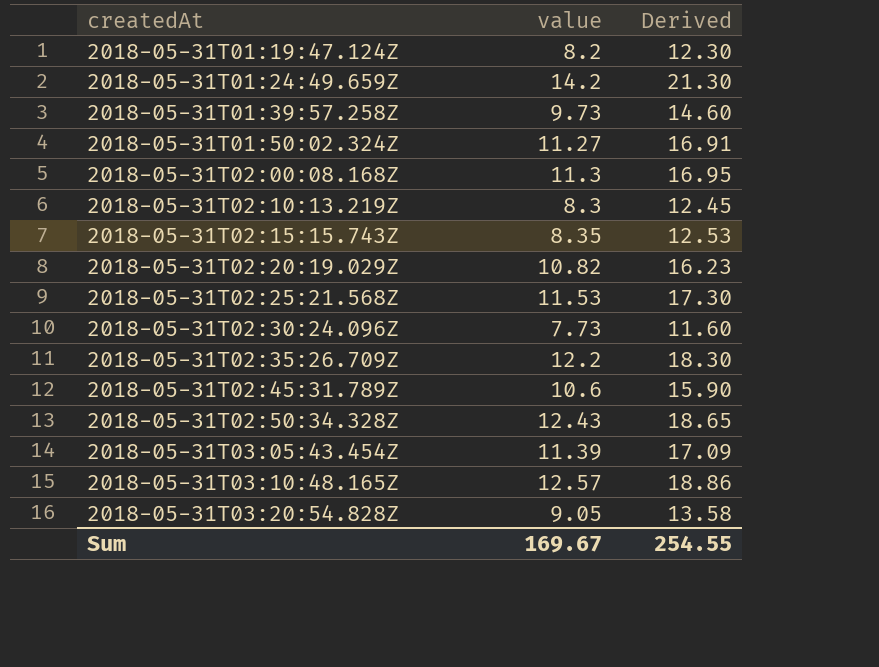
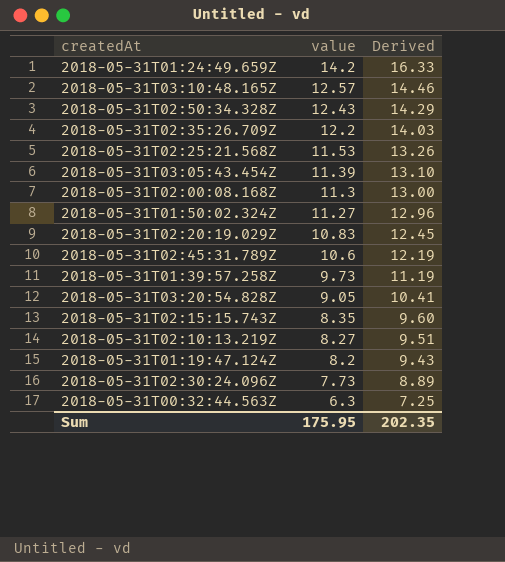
row order: createdAt ascending -> value descending
column Derived | formula: [value] * 1.5 -> [value] * 1.15
2018-05-31T02:20:19.029Z | value: 10.82 -> 10.83
2018-05-31T02:10:13.219Z | value: 8.3 -> 8.27
row 2018-05-31T00:32:44.563Z: none -> 6.3 | 7.25
Sum | value: 169.67 -> 175.95
Sum | Derived: 254.55 -> 202.35

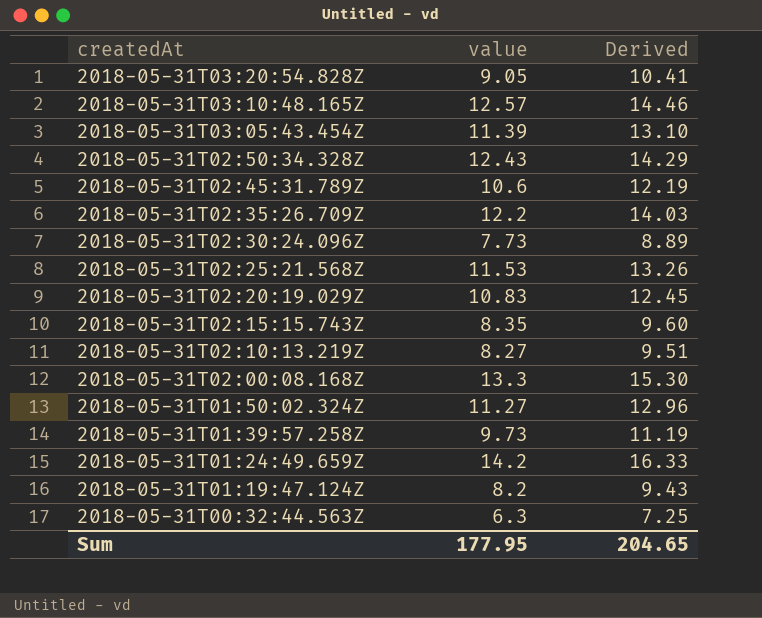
row order: value descending -> createdAt descending
2018-05-31T02:00:08.168Z | value: 11.3 -> 13.3
2018-05-31T02:00:08.168Z | Derived: 13.00 -> 15.30
Sum | value: 175.95 -> 177.95
Sum | Derived: 202.35 -> 204.65

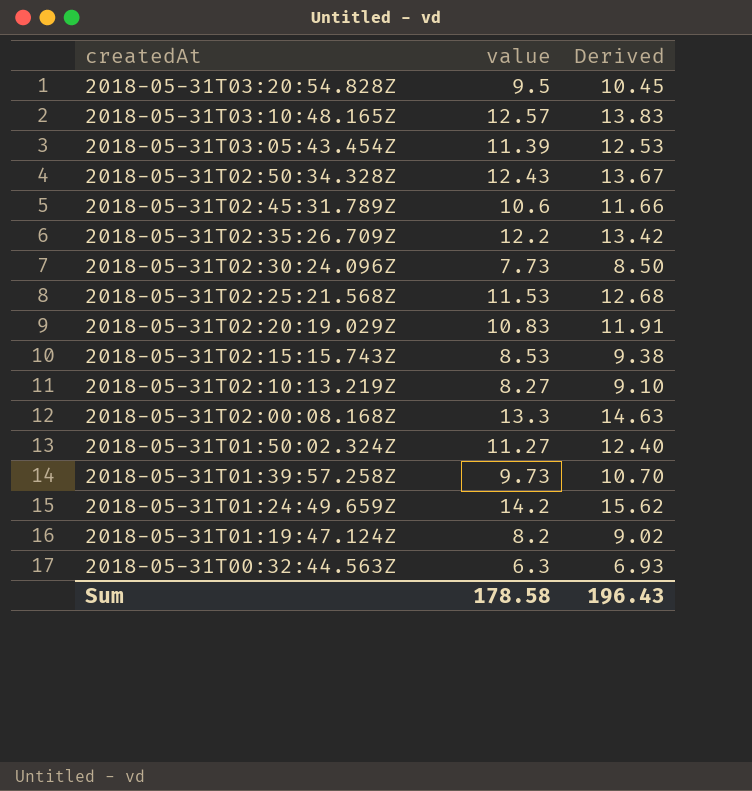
column Derived | formula: [value] * 1.15 -> [value] * 1.1
2018-05-31T03:20:54.828Z | value: 9.05 -> 9.5
2018-05-31T02:15:15.743Z | value: 8.35 -> 8.53
Sum | value: 177.95 -> 178.58
Sum | Derived: 204.65 -> 196.43

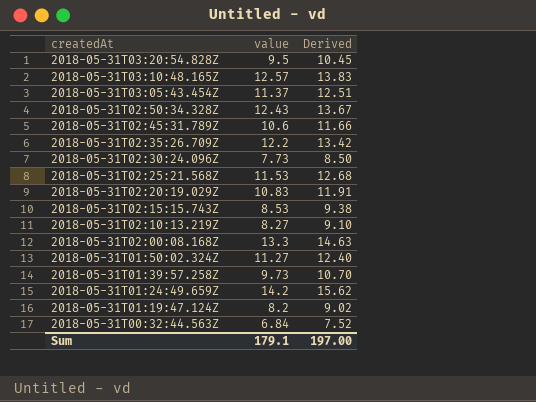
2018-05-31T03:05:43.454Z | value: 11.39 -> 11.37
2018-05-31T03:05:43.454Z | Derived: 12.53 -> 12.51
2018-05-31T00:32:44.563Z | value: 6.3 -> 6.84
2018-05-31T00:32:44.563Z | Derived: 6.93 -> 7.52
Sum | value: 178.58 -> 179.1
Sum | Derived: 196.43 -> 197.00

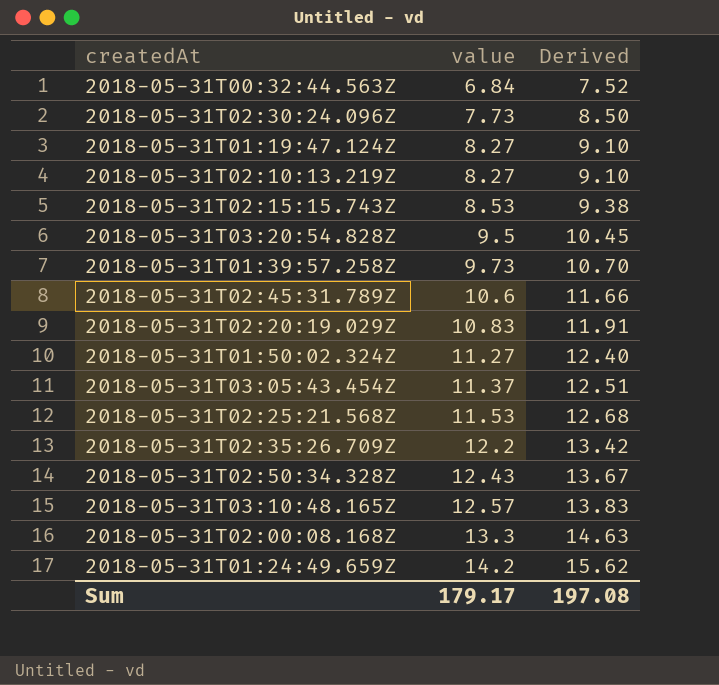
row order: createdAt descending -> value ascending
2018-05-31T01:19:47.124Z | value: 8.2 -> 8.27
2018-05-31T01:19:47.124Z | Derived: 9.02 -> 9.10
Sum | value: 179.1 -> 179.17
Sum | Derived: 197.00 -> 197.08

